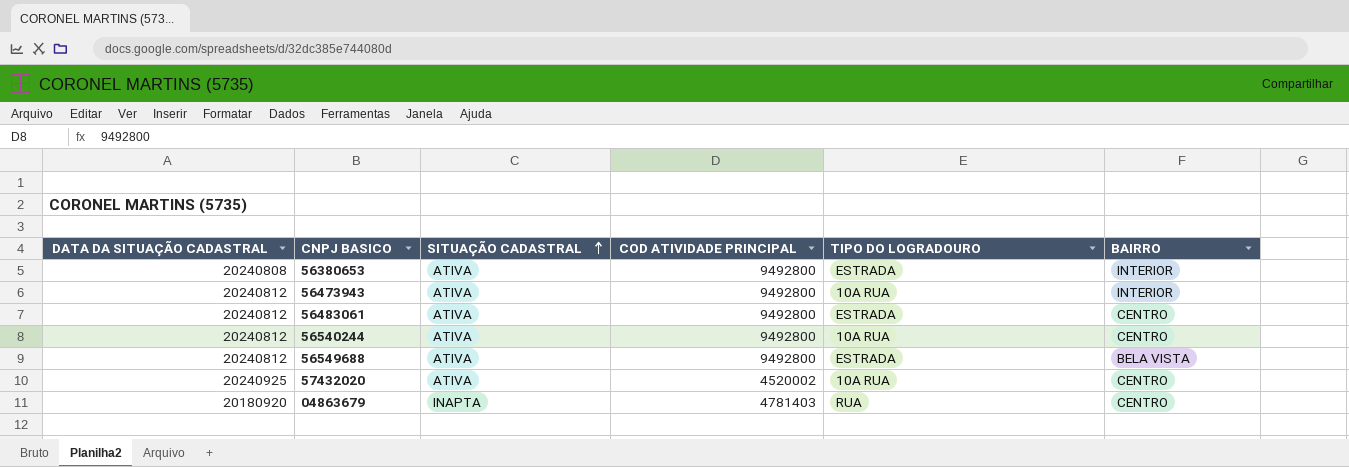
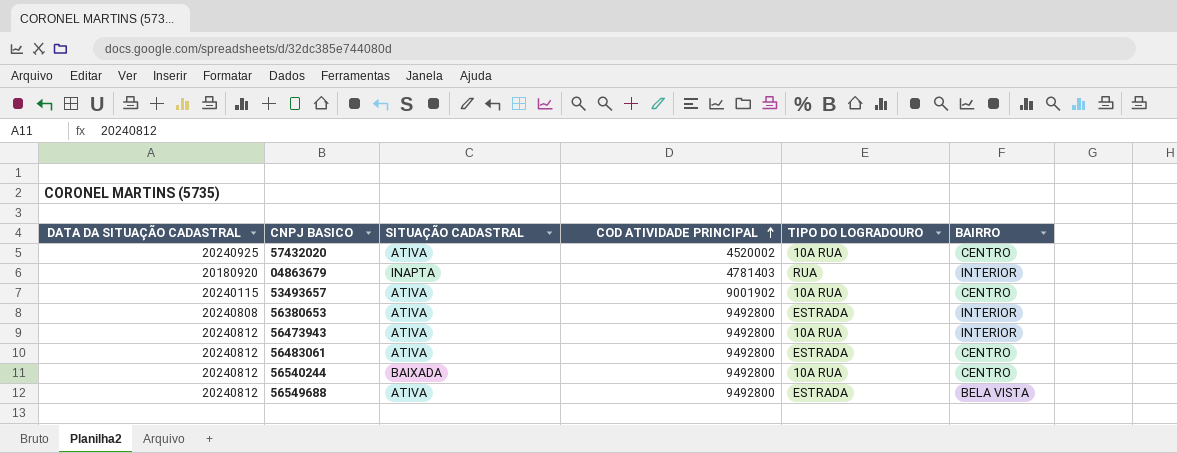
row order: SITUAÇÃO CADASTRAL ascending -> COD ATIVIDADE PRINCIPAL ascending
04863679 | BAIRRO: CENTRO -> INTERIOR
row 53493657: none -> 20240115 | ATIVA | 9001902 | 10A RUA | CENTRO
56540244 | SITUAÇÃO CADASTRAL: ATIVA -> BAIXADA

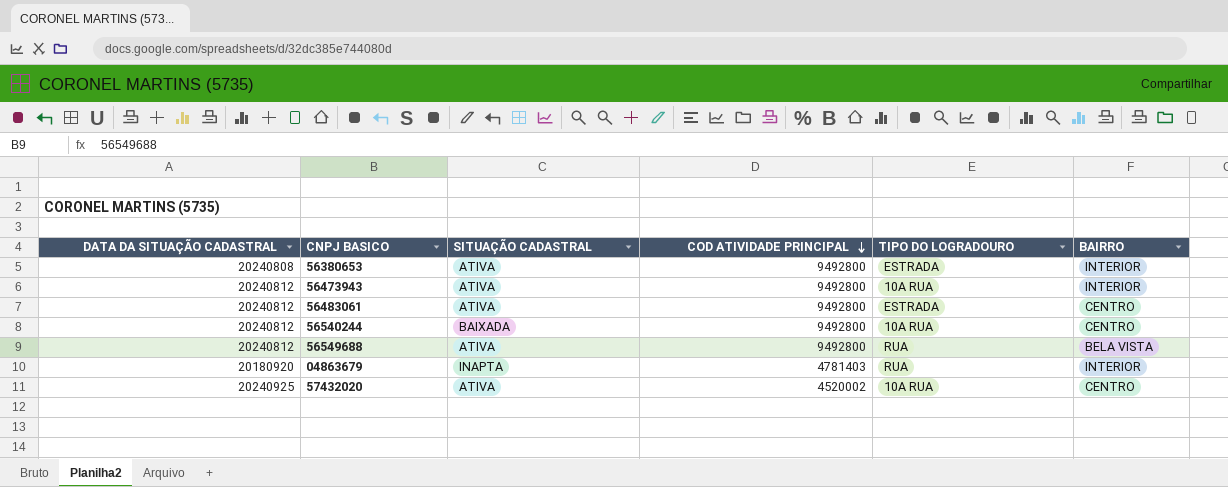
row order: COD ATIVIDADE PRINCIPAL ascending -> COD ATIVIDADE PRINCIPAL descending
row 53493657: 20240115 | ATIVA | 9001902 | 10A RUA | CENTRO -> none
56549688 | TIPO DO LOGRADOURO: ESTRADA -> RUA

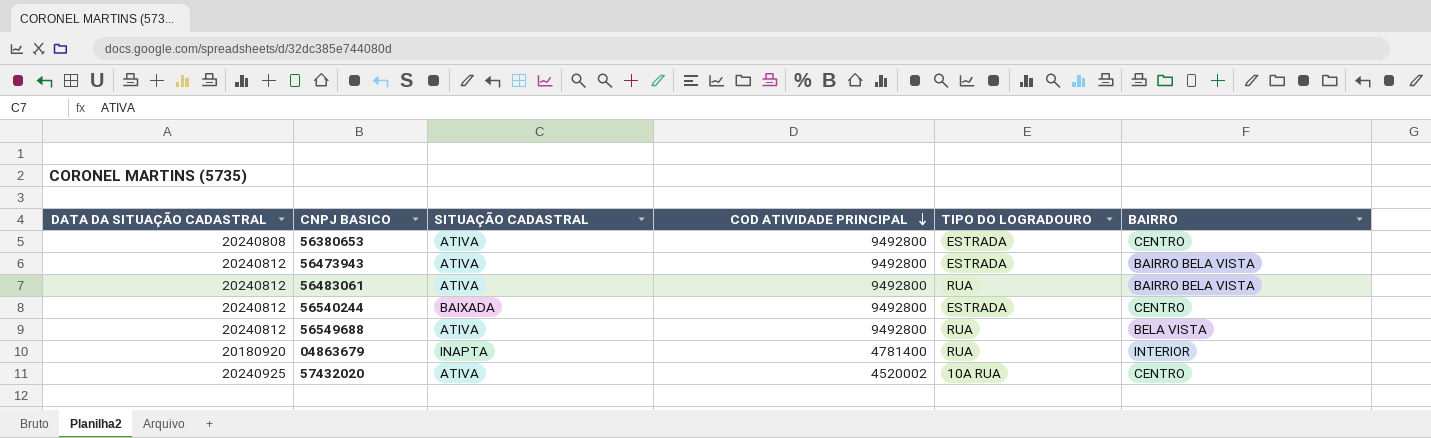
56380653 | BAIRRO: INTERIOR -> CENTRO
56473943 | TIPO DO LOGRADOURO: 10A RUA -> ESTRADA
56473943 | BAIRRO: INTERIOR -> BAIRRO BELA VISTA
56483061 | TIPO DO LOGRADOURO: ESTRADA -> RUA
56483061 | BAIRRO: CENTRO -> BAIRRO BELA VISTA
56540244 | TIPO DO LOGRADOURO: 10A RUA -> ESTRADA
04863679 | COD ATIVIDADE PRINCIPAL: 4781403 -> 4781400

